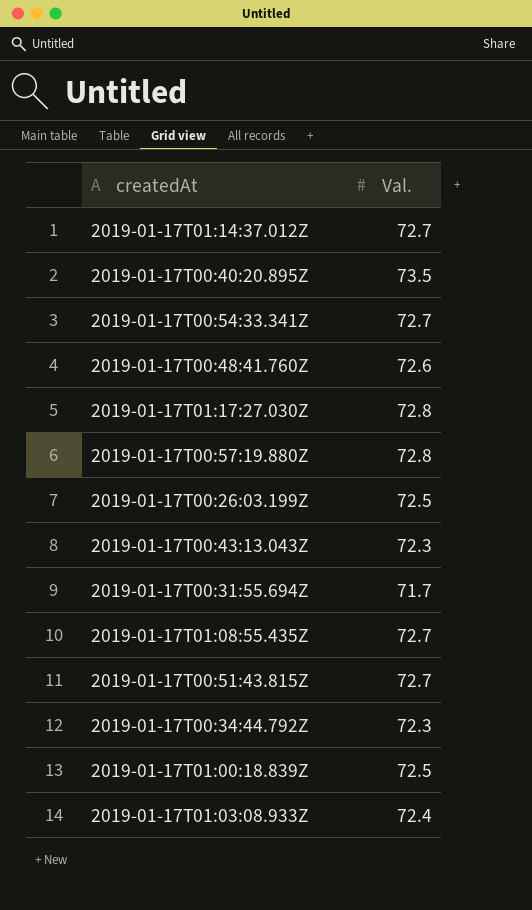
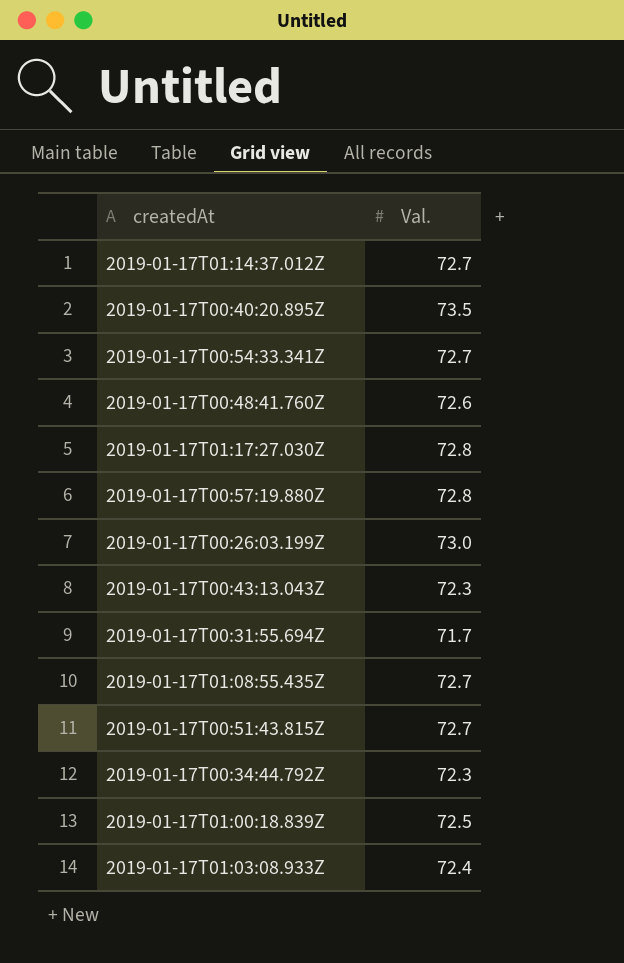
2019-01-17T00:26:03.199Z | Val.: 72.5 -> 73.0

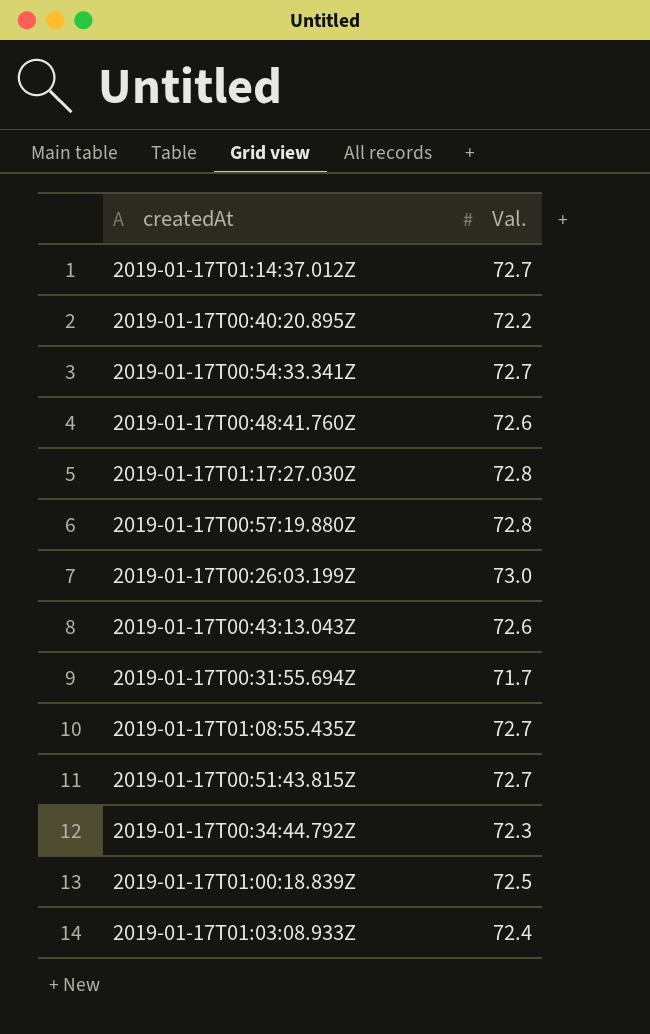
2019-01-17T00:40:20.895Z | Val.: 73.5 -> 72.2
2019-01-17T00:43:13.043Z | Val.: 72.3 -> 72.6

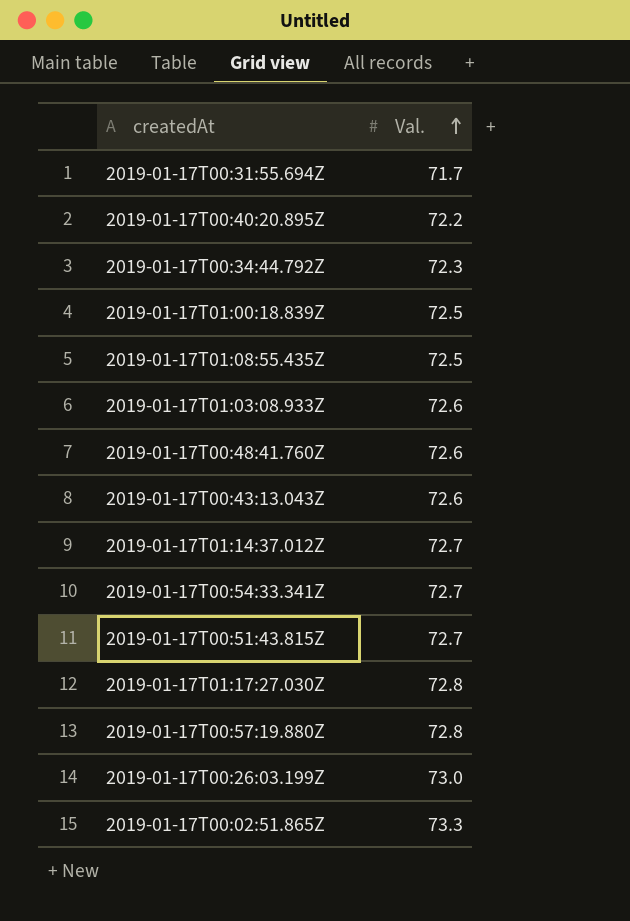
row order: none -> Val. ascending
2019-01-17T01:08:55.435Z | Val.: 72.7 -> 72.5
2019-01-17T01:03:08.933Z | Val.: 72.4 -> 72.6
row 2019-01-17T00:02:51.865Z: none -> 73.3

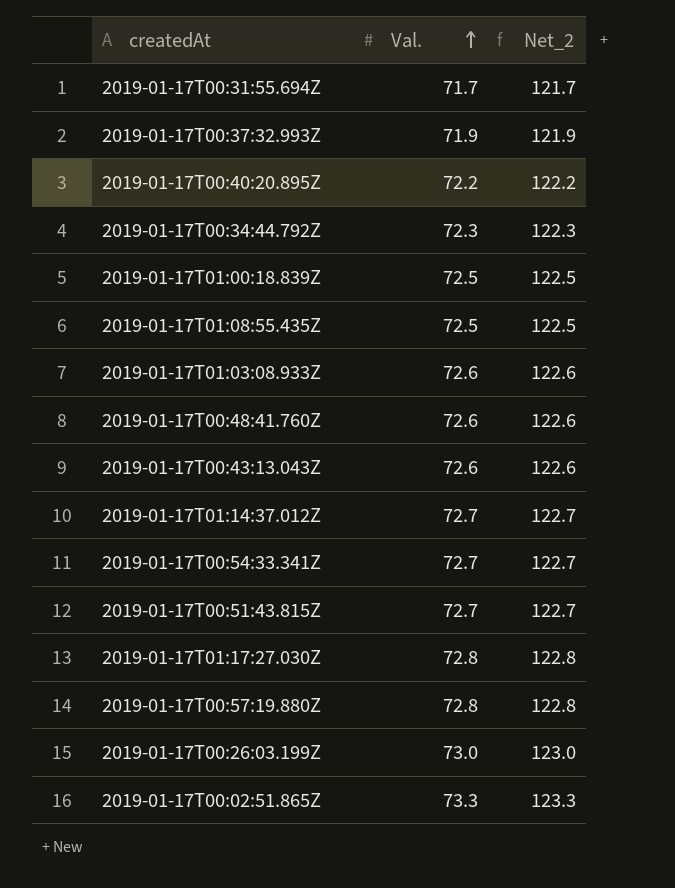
column Net_2 | formula: none -> [Val.] + 50
row 2019-01-17T00:37:32.993Z: none -> 71.9 | 121.9

